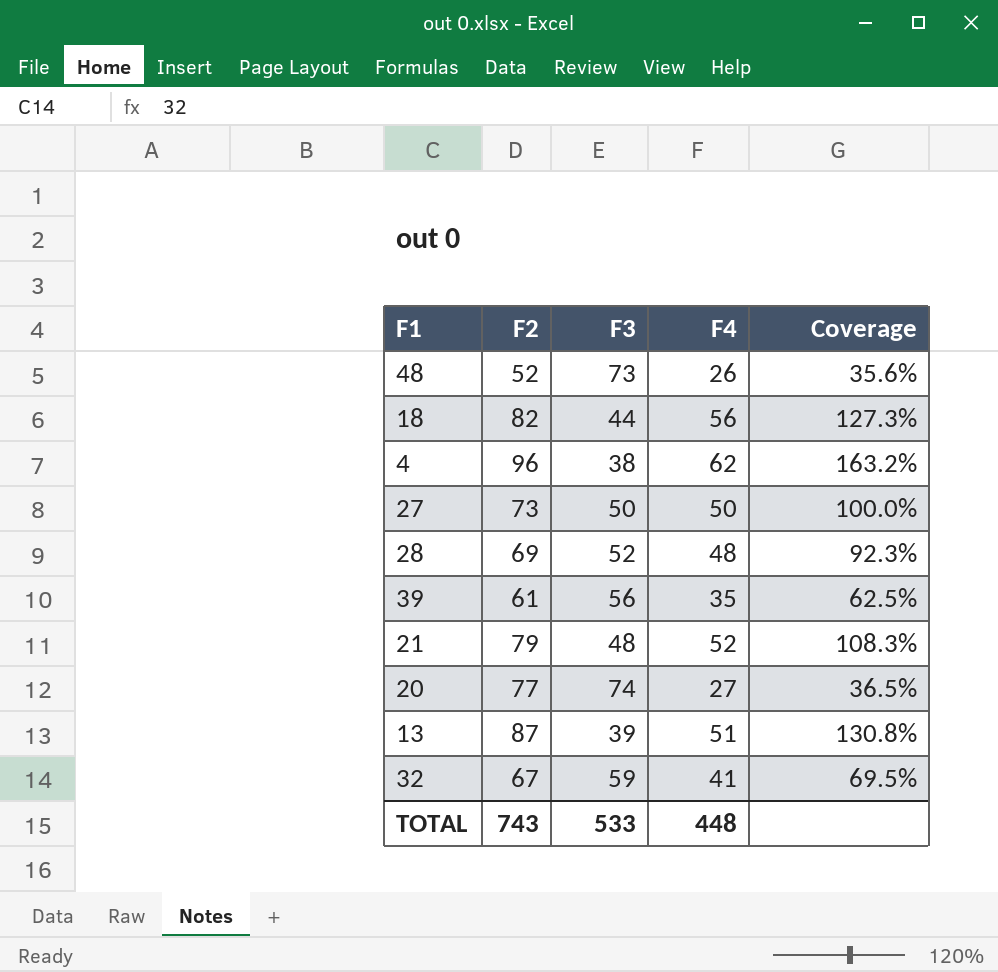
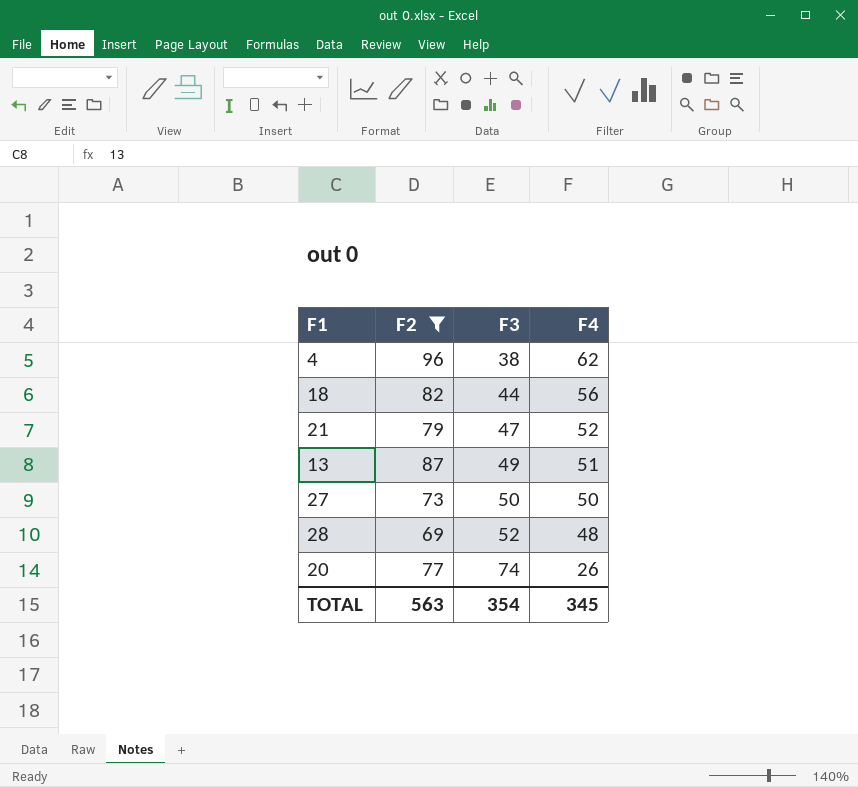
filter: none -> F2 >= 69
row order: none -> F3 ascending
column Coverage | formula: [F4] / [F3] -> none
21 | F3: 48 -> 47
13 | F3: 39 -> 49
20 | F4: 27 -> 26
TOTAL | F2: 743 -> 563
TOTAL | F3: 533 -> 354
TOTAL | F4: 448 -> 345

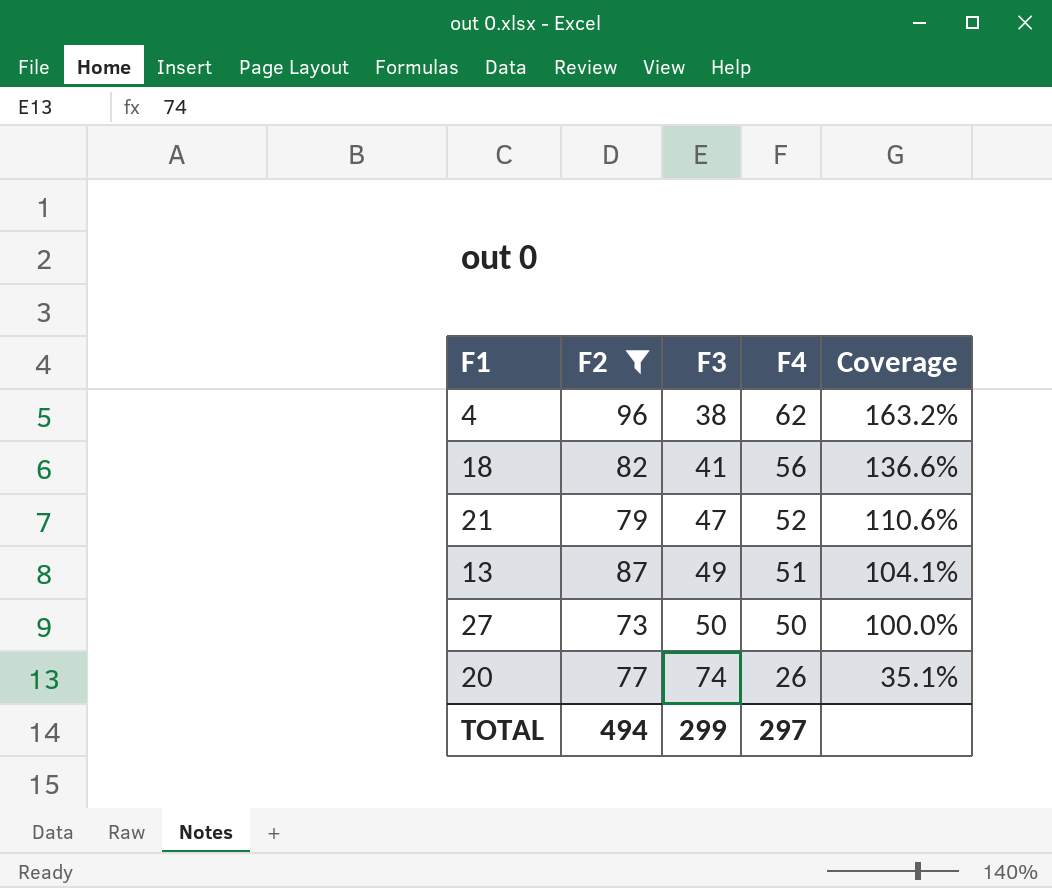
column Coverage | formula: none -> [F4] / [F3]
row 28: 69 | 52 | 48 -> none
18 | F3: 44 -> 41
TOTAL | F2: 563 -> 494
TOTAL | F3: 354 -> 299
TOTAL | F4: 345 -> 297

